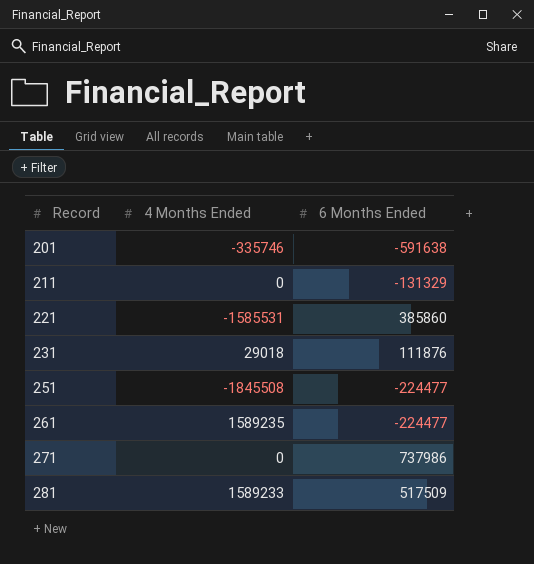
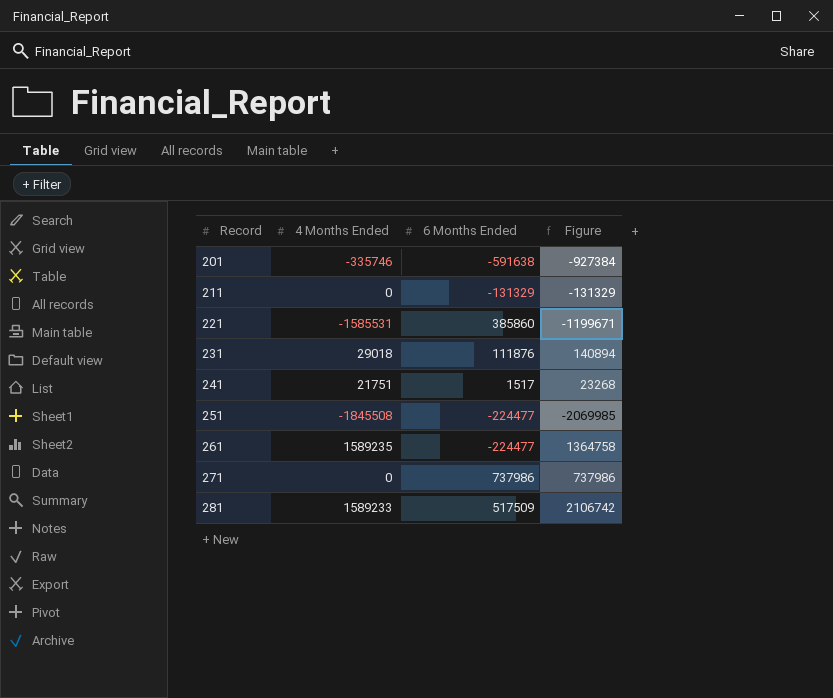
column Figure | formula: none -> [4 Months Ended] + [6 Months Ended]
row 241: none -> 21751 | 1517 | 23268

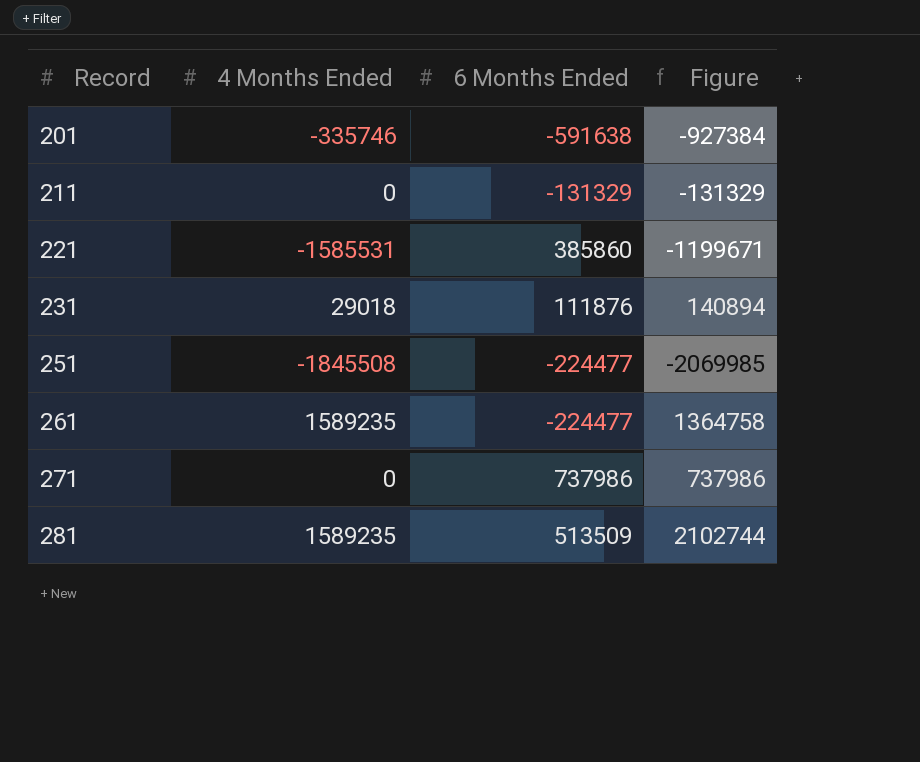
row 241: 21751 | 1517 | 23268 -> none
281 | 4 Months Ended: 1589233 -> 1589235
281 | 6 Months Ended: 517509 -> 513509
281 | Figure: 2106742 -> 2102744

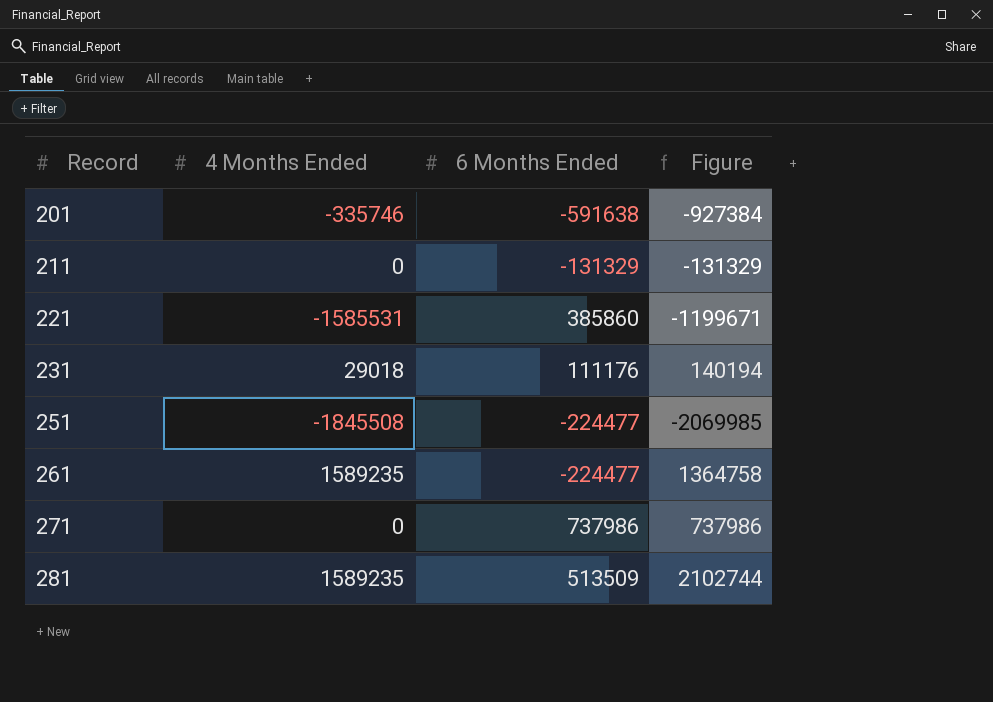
231 | 6 Months Ended: 111876 -> 111176
231 | Figure: 140894 -> 140194

